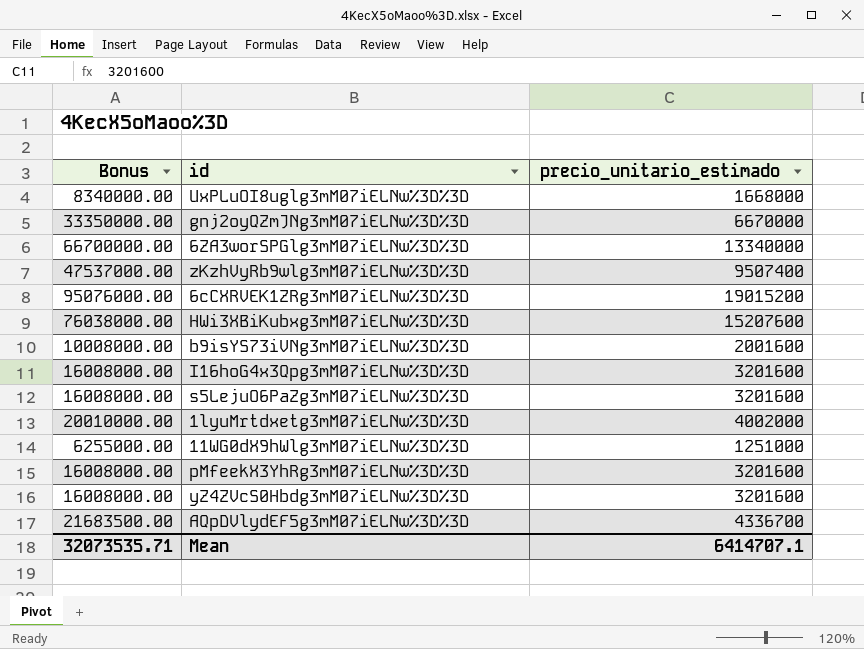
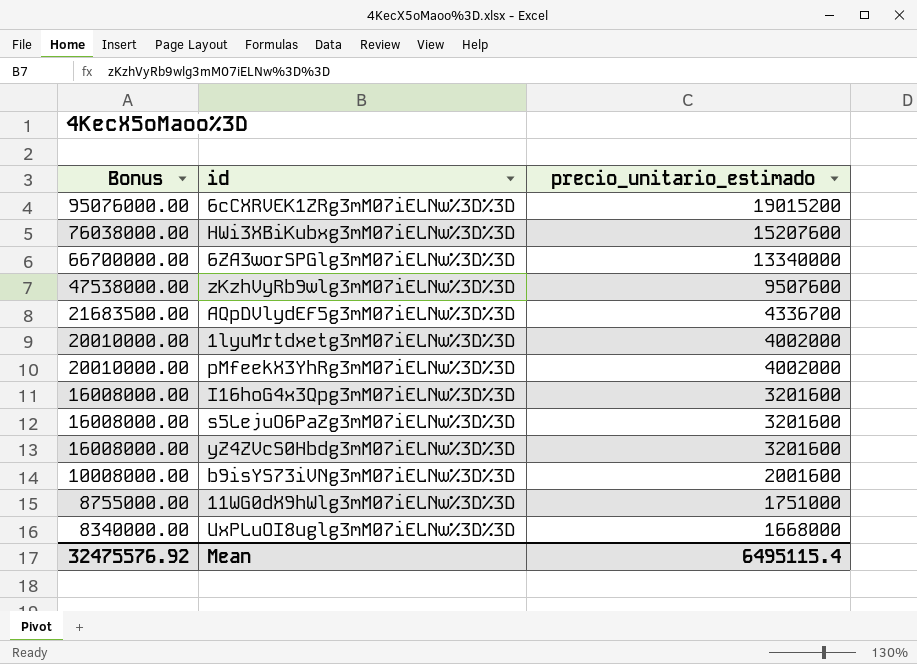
row order: none -> Bonus descending
row gnj2oyQZmJNg3mM07iELNw%3D%3D: 33350000.00 | 6670000 -> none
zKzhVyRb9wlg3mM07iELNw%3D%3D | Bonus: 47537000.00 -> 47538000.00
zKzhVyRb9wlg3mM07iELNw%3D%3D | precio_unitario_estimado: 9507400 -> 9507600
pMfeekX3YhRg3mM07iELNw%3D%3D | Bonus: 16008000.00 -> 20010000.00
pMfeekX3YhRg3mM07iELNw%3D%3D | precio_unitario_estimado: 3201600 -> 4002000
11WG0dX9hWlg3mM07iELNw%3D%3D | Bonus: 6255000.00 -> 8755000.00
11WG0dX9hWlg3mM07iELNw%3D%3D | precio_unitario_estimado: 1251000 -> 1751000
Mean | Bonus: 32073535.71 -> 32475576.92
Mean | precio_unitario_estimado: 6414707.1 -> 6495115.4

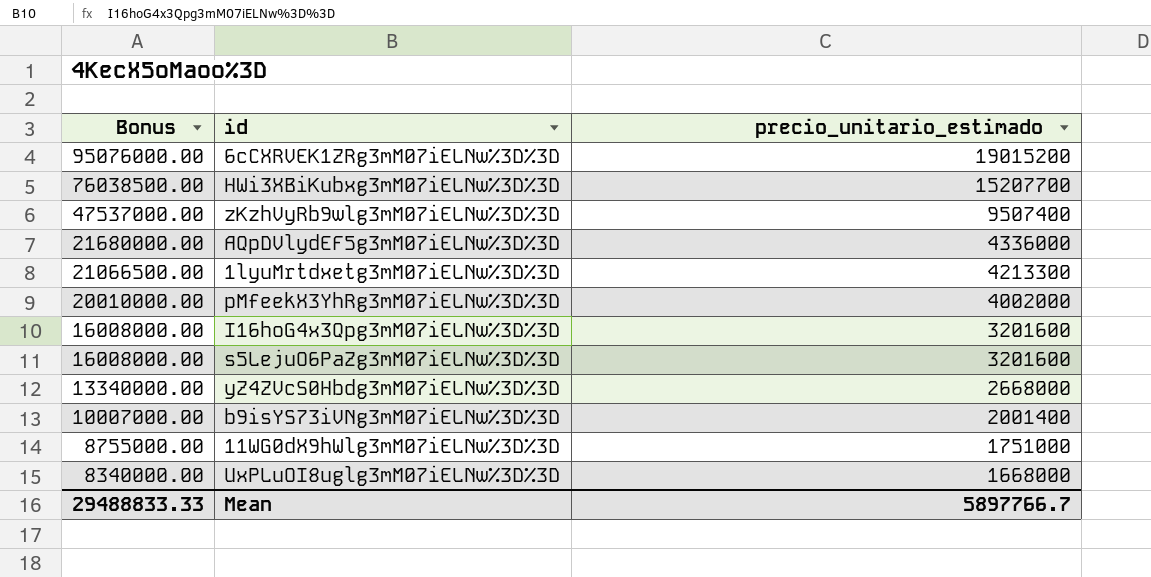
row 6ZA3worSPGlg3mM07iELNw%3D%3D: 66700000.00 | 13340000 -> none
HWi3XBiKubxg3mM07iELNw%3D%3D | Bonus: 76038000.00 -> 76038500.00
HWi3XBiKubxg3mM07iELNw%3D%3D | precio_unitario_estimado: 15207600 -> 15207700
zKzhVyRb9wlg3mM07iELNw%3D%3D | Bonus: 47538000.00 -> 47537000.00
zKzhVyRb9wlg3mM07iELNw%3D%3D | precio_unitario_estimado: 9507600 -> 9507400
AQpDVlydEF5g3mM07iELNw%3D%3D | Bonus: 21683500.00 -> 21680000.00
AQpDVlydEF5g3mM07iELNw%3D%3D | precio_unitario_estimado: 4336700 -> 4336000
1lyuMrtdxetg3mM07iELNw%3D%3D | Bonus: 20010000.00 -> 21066500.00
1lyuMrtdxetg3mM07iELNw%3D%3D | precio_unitario_estimado: 4002000 -> 4213300
yZ4ZVcS0Hbdg3mM07iELNw%3D%3D | Bonus: 16008000.00 -> 13340000.00
yZ4ZVcS0Hbdg3mM07iELNw%3D%3D | precio_unitario_estimado: 3201600 -> 2668000
b9isYS73iVNg3mM07iELNw%3D%3D | Bonus: 10008000.00 -> 10007000.00
b9isYS73iVNg3mM07iELNw%3D%3D | precio_unitario_estimado: 2001600 -> 2001400
Mean | Bonus: 32475576.92 -> 29488833.33
Mean | precio_unitario_estimado: 6495115.4 -> 5897766.7

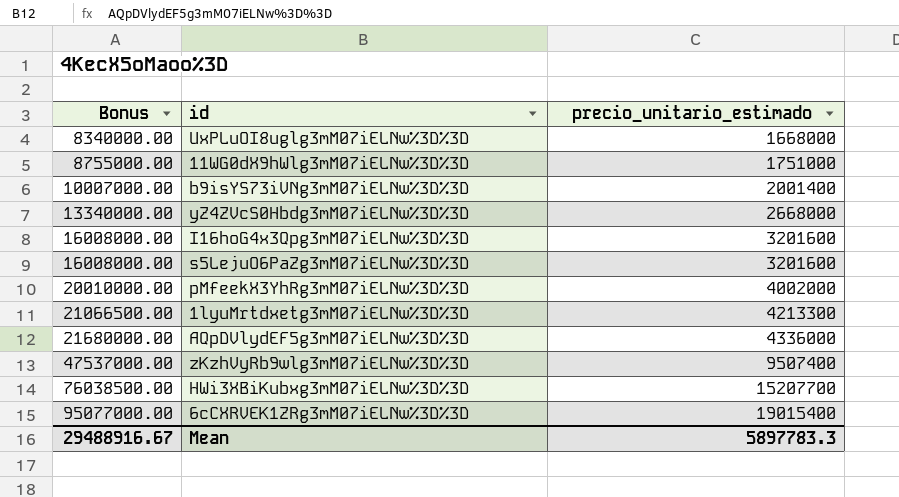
row order: Bonus descending -> Bonus ascending
6cCXRVEK1ZRg3mM07iELNw%3D%3D | Bonus: 95076000.00 -> 95077000.00
6cCXRVEK1ZRg3mM07iELNw%3D%3D | precio_unitario_estimado: 19015200 -> 19015400
Mean | Bonus: 29488833.33 -> 29488916.67
Mean | precio_unitario_estimado: 5897766.7 -> 5897783.3

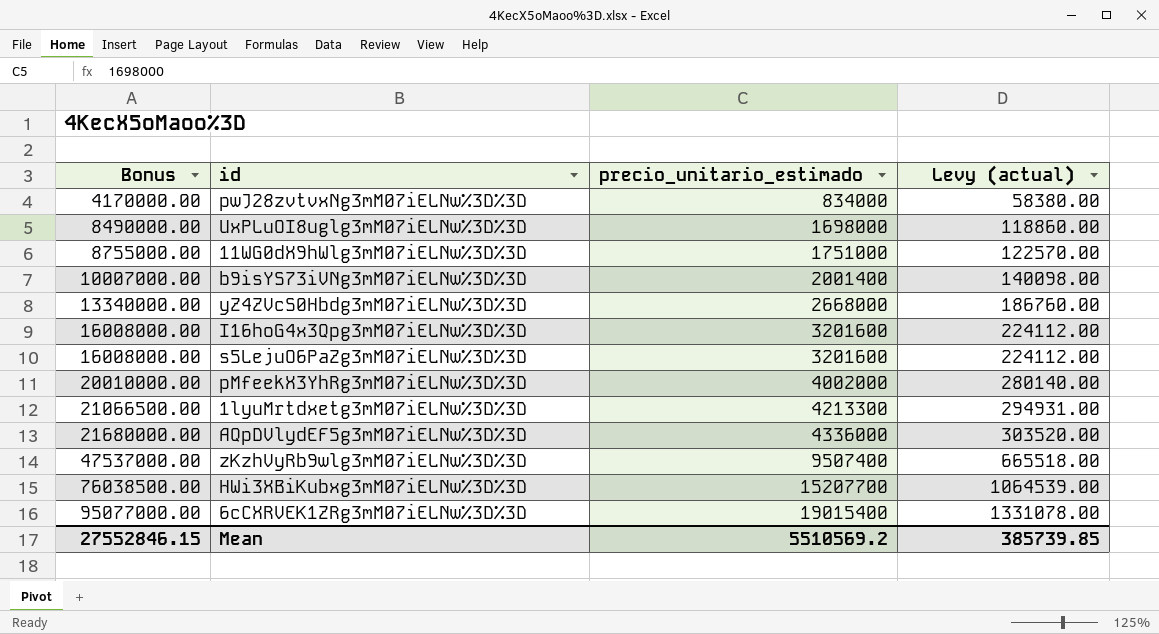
column Levy (actual) | formula: none -> [precio_unitario_estimado] * 0.07
row pwJ28zvtvxNg3mM07iELNw%3D%3D: none -> 4170000.00 | 834000 | 58380.00
UxPLuOI8uglg3mM07iELNw%3D%3D | Bonus: 8340000.00 -> 8490000.00
UxPLuOI8uglg3mM07iELNw%3D%3D | precio_unitario_estimado: 1668000 -> 1698000
Mean | Bonus: 29488916.67 -> 27552846.15
Mean | precio_unitario_estimado: 5897783.3 -> 5510569.2

